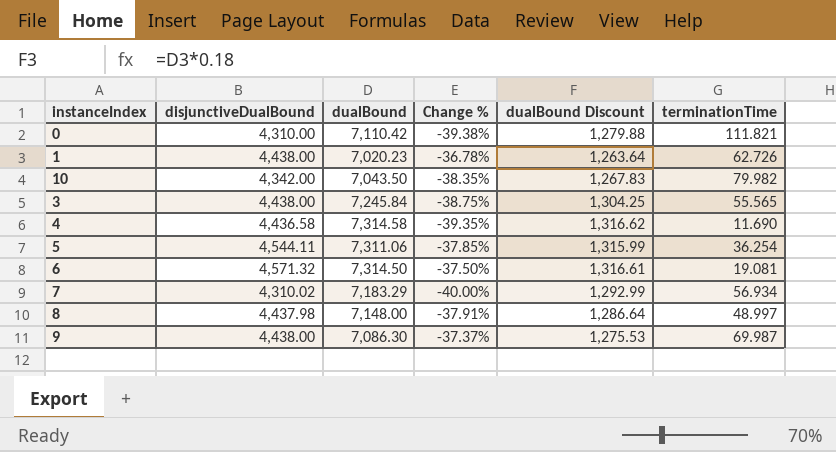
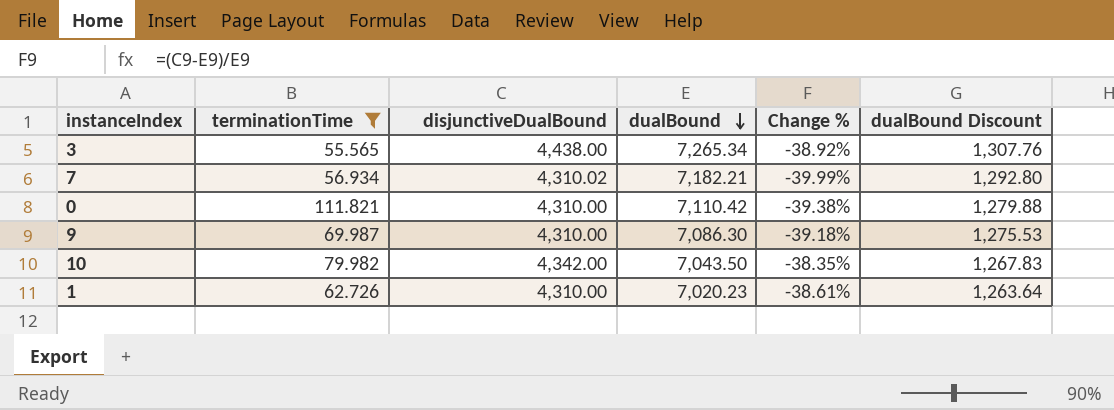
filter: none -> terminationTime >= 55.565
row order: none -> dualBound descending
column terminationTime | position: 6 -> 2
3 | dualBound: 7,245.84 -> 7,265.34
3 | Change %: -38.75% -> -38.92%
3 | dualBound Discount: 1,304.25 -> 1,307.76
7 | dualBound: 7,183.29 -> 7,182.21
7 | Change %: -40.00% -> -39.99%
7 | dualBound Discount: 1,292.99 -> 1,292.80
9 | disjunctiveDualBound: 4,438.00 -> 4,310.00
9 | Change %: -37.37% -> -39.18%
1 | disjunctiveDualBound: 4,438.00 -> 4,310.00
1 | Change %: -36.78% -> -38.61%

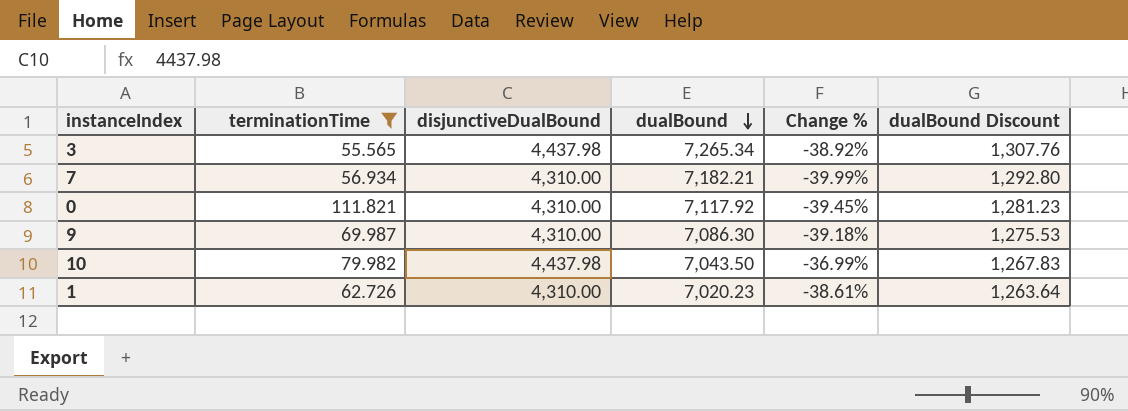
3 | disjunctiveDualBound: 4,438.00 -> 4,437.98
7 | disjunctiveDualBound: 4,310.02 -> 4,310.00
0 | dualBound: 7,110.42 -> 7,117.92
0 | Change %: -39.38% -> -39.45%
0 | dualBound Discount: 1,279.88 -> 1,281.23
10 | disjunctiveDualBound: 4,342.00 -> 4,437.98
10 | Change %: -38.35% -> -36.99%

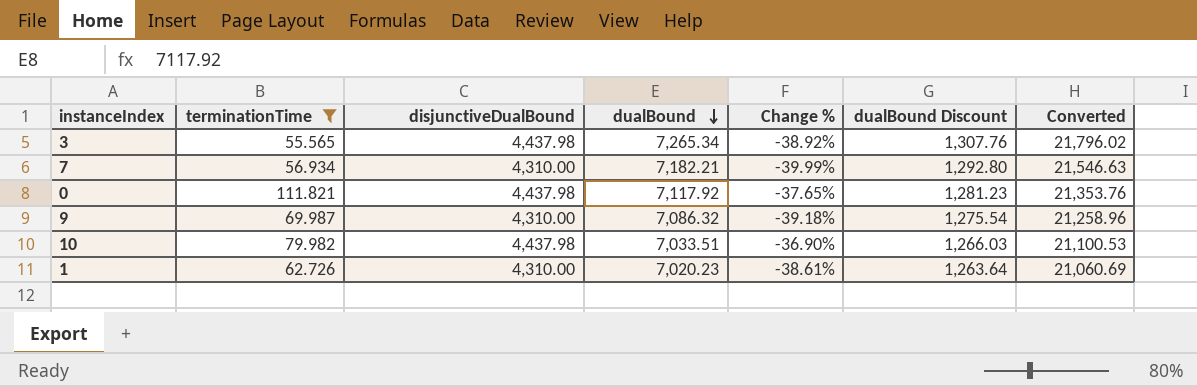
column Converted | formula: none -> [dualBound] * 3
0 | disjunctiveDualBound: 4,310.00 -> 4,437.98
0 | Change %: -39.45% -> -37.65%
9 | dualBound: 7,086.30 -> 7,086.32
9 | dualBound Discount: 1,275.53 -> 1,275.54
10 | dualBound: 7,043.50 -> 7,033.51
10 | Change %: -36.99% -> -36.90%
10 | dualBound Discount: 1,267.83 -> 1,266.03

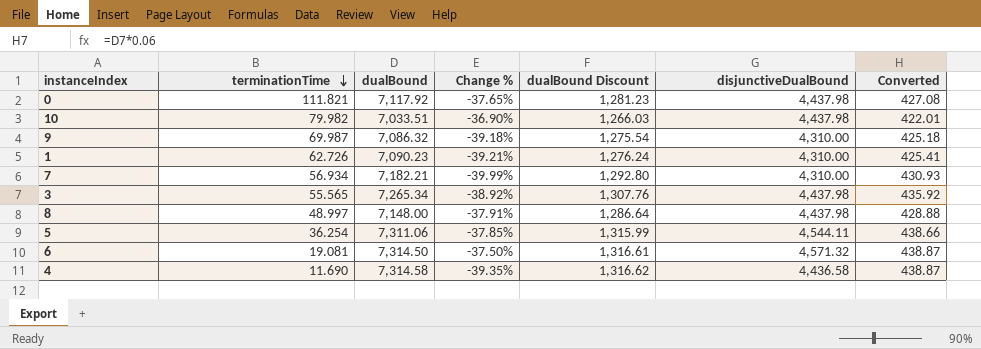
filter: terminationTime >= 55.565 -> none
row order: dualBound descending -> terminationTime descending
column disjunctiveDualBound | position: 3 -> 6
column Converted | formula: [dualBound] * 3 -> [dualBound] * 0.06
1 | dualBound: 7,020.23 -> 7,090.23
1 | Change %: -38.61% -> -39.21%
1 | dualBound Discount: 1,263.64 -> 1,276.24

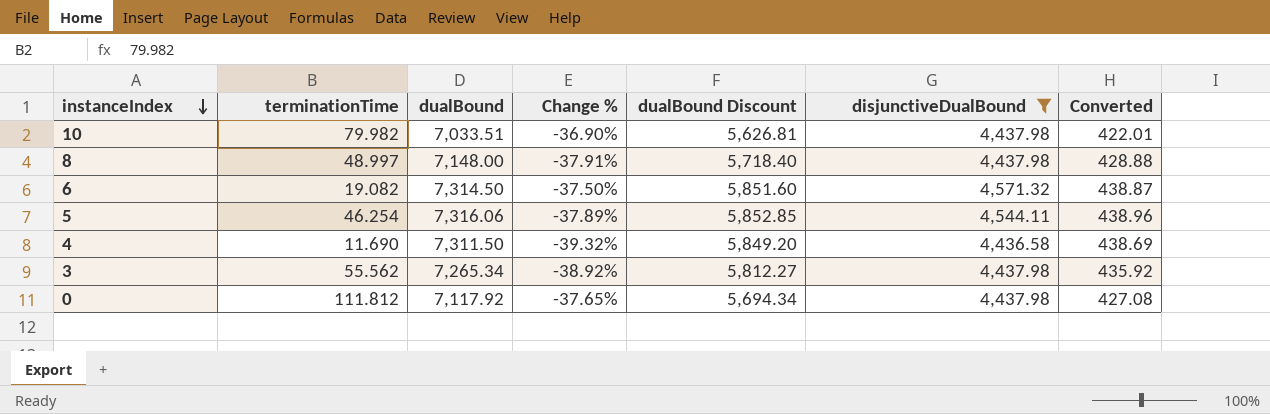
filter: none -> disjunctiveDualBound != 4,310.00
row order: terminationTime descending -> instanceIndex descending
column dualBound Discount | formula: [dualBound] * 0.18 -> [dualBound] * 0.8
6 | terminationTime: 19.081 -> 19.082
5 | terminationTime: 36.254 -> 46.254
5 | dualBound: 7,311.06 -> 7,316.06
5 | Change %: -37.85% -> -37.89%
5 | Converted: 438.66 -> 438.96
4 | dualBound: 7,314.58 -> 7,311.50
4 | Change %: -39.35% -> -39.32%
4 | Converted: 438.87 -> 438.69
3 | terminationTime: 55.565 -> 55.562
0 | terminationTime: 111.821 -> 111.812

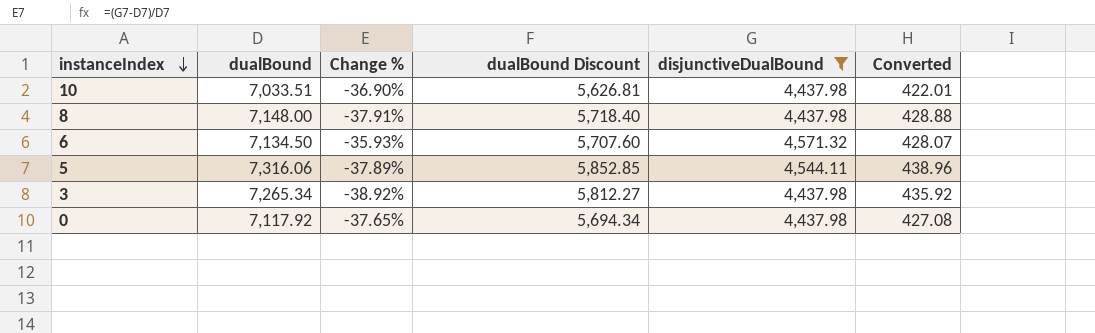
column terminationTime | position: 2 -> none
row 4: 11.690 | 7,311.50 | -39.32% | 5,849.20 | 4,436.58 | 438.69 -> none
6 | dualBound: 7,314.50 -> 7,134.50
6 | Change %: -37.50% -> -35.93%
6 | dualBound Discount: 5,851.60 -> 5,707.60
6 | Converted: 438.87 -> 428.07

